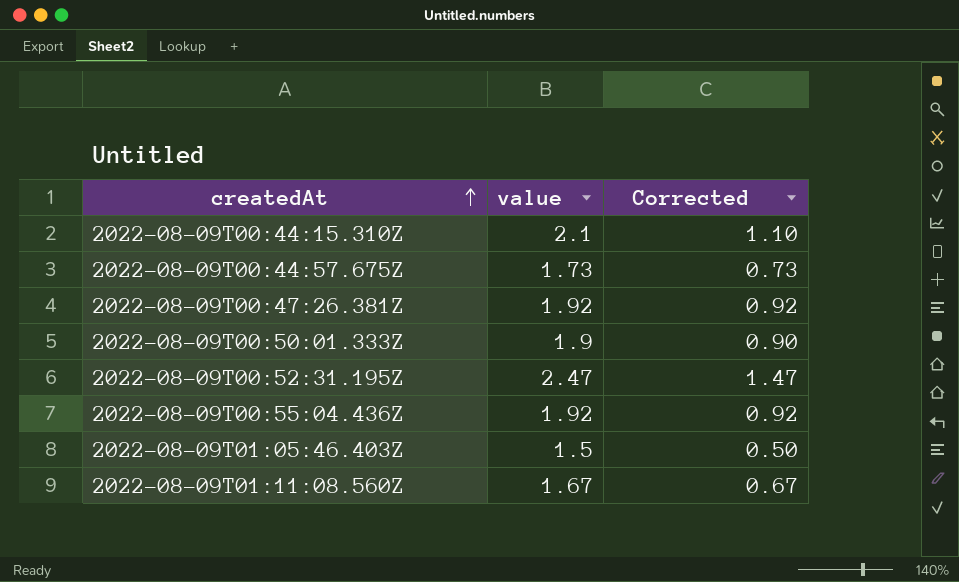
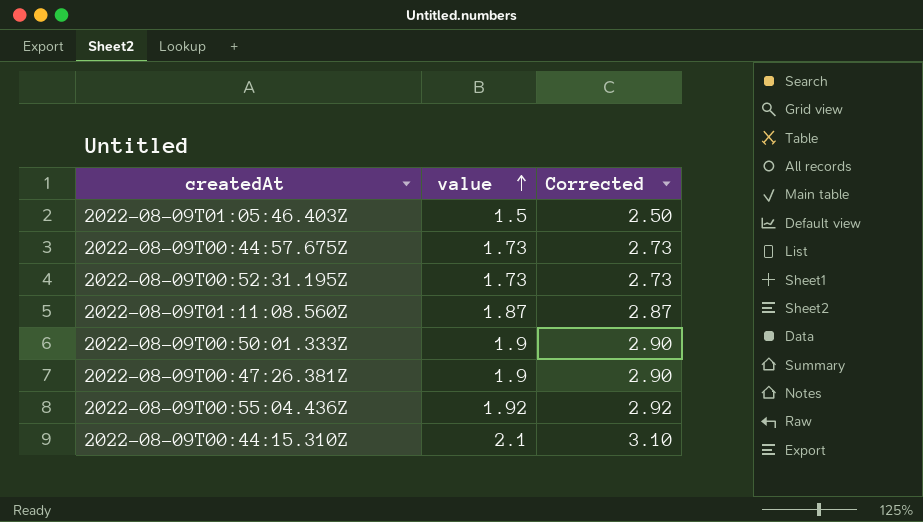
row order: createdAt ascending -> value ascending
column Corrected | formula: [value] - 1 -> [value] + 1
2022-08-09T00:52:31.195Z | value: 2.47 -> 1.73
2022-08-09T01:11:08.560Z | value: 1.67 -> 1.87
2022-08-09T00:47:26.381Z | value: 1.92 -> 1.9

